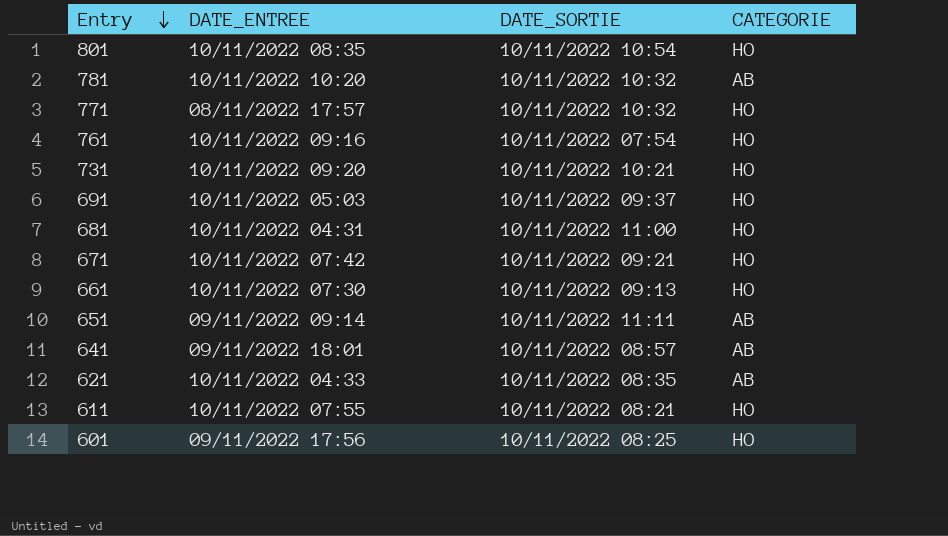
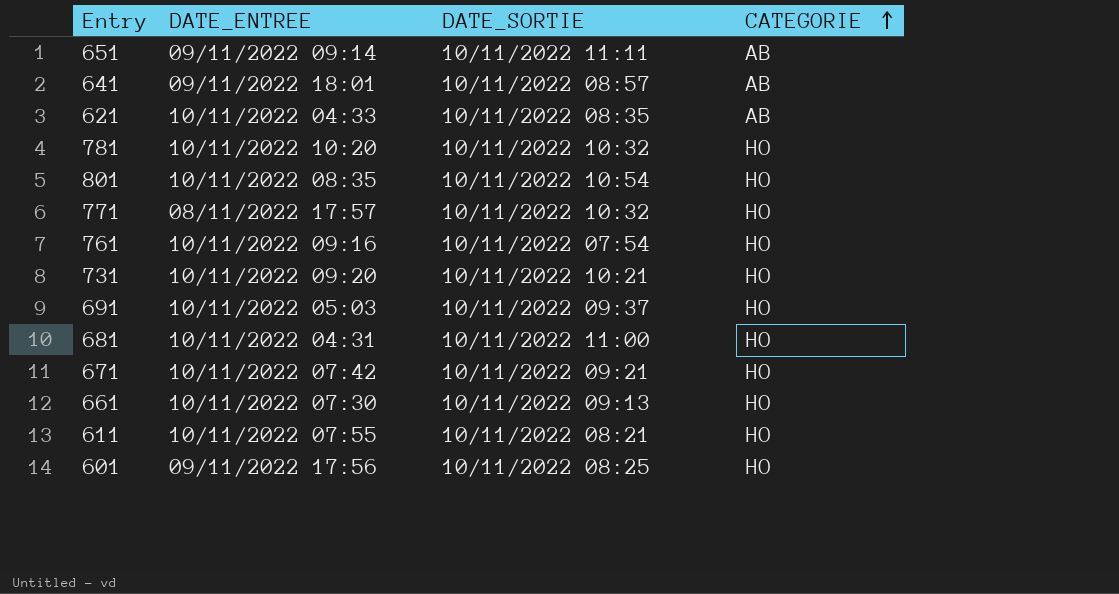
row order: Entry descending -> CATEGORIE ascending
781 | CATEGORIE: AB -> HO

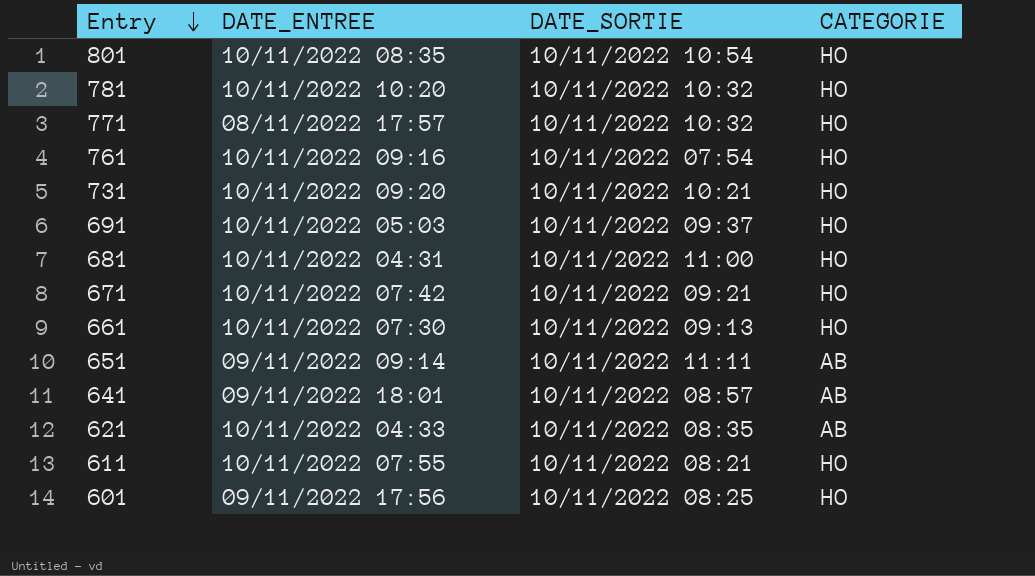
row order: CATEGORIE ascending -> Entry descending

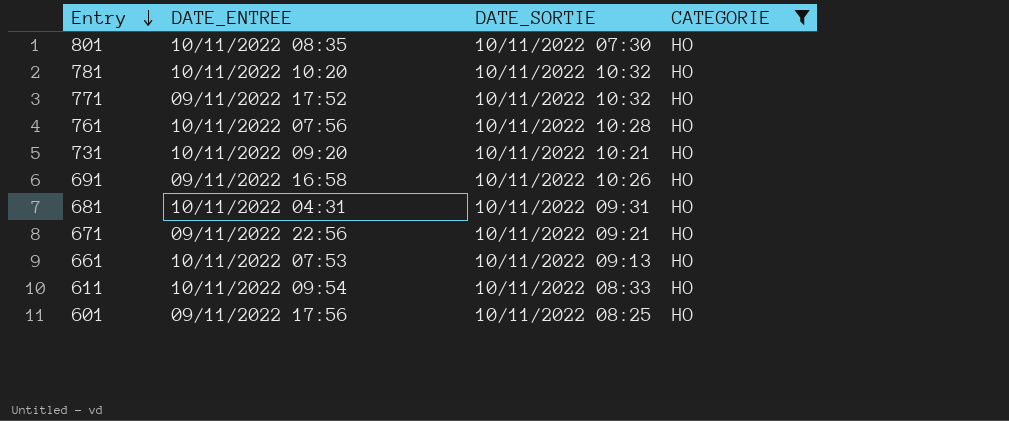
filter: none -> CATEGORIE = HO
801 | DATE_SORTIE: 10/11/2022 10:54 -> 10/11/2022 07:30
771 | DATE_ENTREE: 08/11/2022 17:57 -> 09/11/2022 17:52
761 | DATE_ENTREE: 10/11/2022 09:16 -> 10/11/2022 07:56
761 | DATE_SORTIE: 10/11/2022 07:54 -> 10/11/2022 10:28
691 | DATE_ENTREE: 10/11/2022 05:03 -> 09/11/2022 16:58
691 | DATE_SORTIE: 10/11/2022 09:37 -> 10/11/2022 10:26
681 | DATE_SORTIE: 10/11/2022 11:00 -> 10/11/2022 09:31
671 | DATE_ENTREE: 10/11/2022 07:42 -> 09/11/2022 22:56
661 | DATE_ENTREE: 10/11/2022 07:30 -> 10/11/2022 07:53
611 | DATE_ENTREE: 10/11/2022 07:55 -> 10/11/2022 09:54
611 | DATE_SORTIE: 10/11/2022 08:21 -> 10/11/2022 08:33

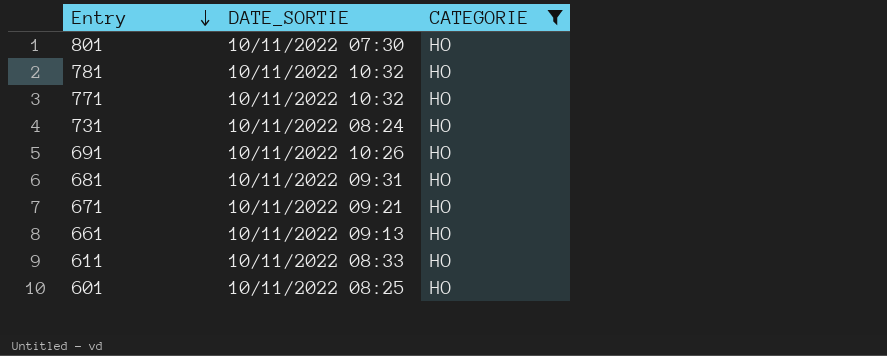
column DATE_ENTREE | position: 2 -> none
row 761: 10/11/2022 07:56 | 10/11/2022 10:28 | HO -> none
731 | DATE_SORTIE: 10/11/2022 10:21 -> 10/11/2022 08:24

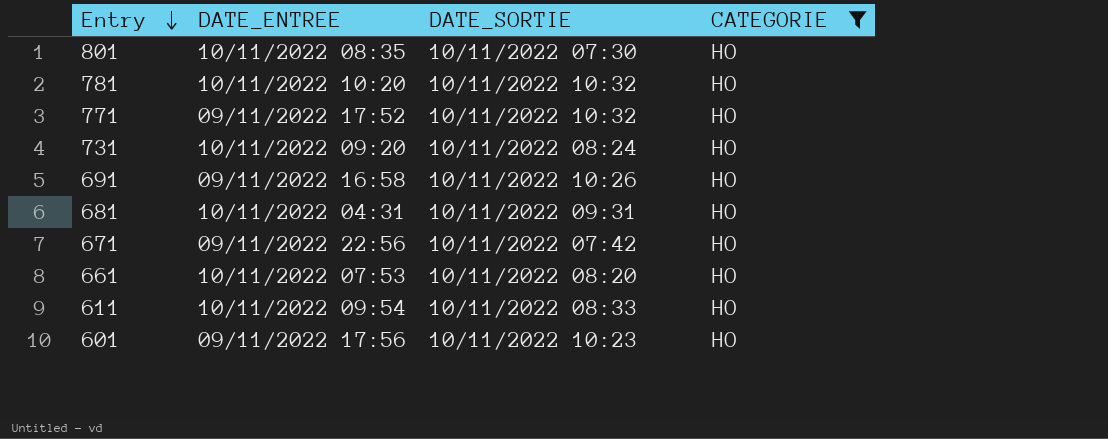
column DATE_ENTREE | position: none -> 2
671 | DATE_SORTIE: 10/11/2022 09:21 -> 10/11/2022 07:42
661 | DATE_SORTIE: 10/11/2022 09:13 -> 10/11/2022 08:20
601 | DATE_SORTIE: 10/11/2022 08:25 -> 10/11/2022 10:23

